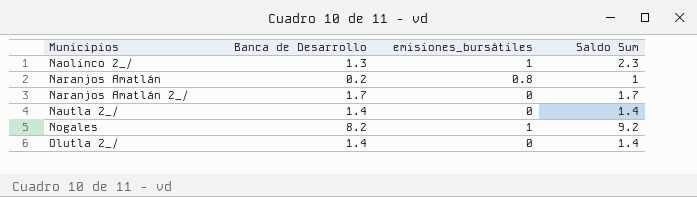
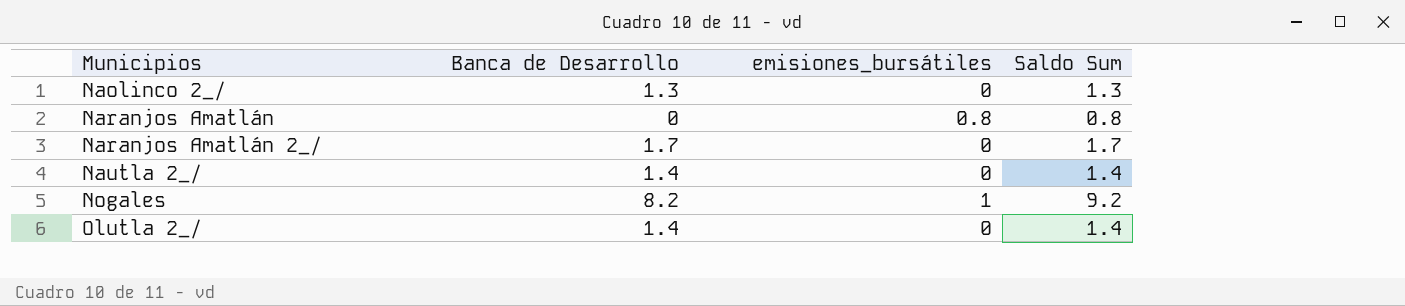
Naolinco 2_/ | emisiones_bursátiles: 1 -> 0
Naolinco 2_/ | Saldo Sum: 2.3 -> 1.3
Naranjos Amatlán | Banca de Desarrollo: 0.2 -> 0
Naranjos Amatlán | Saldo Sum: 1 -> 0.8

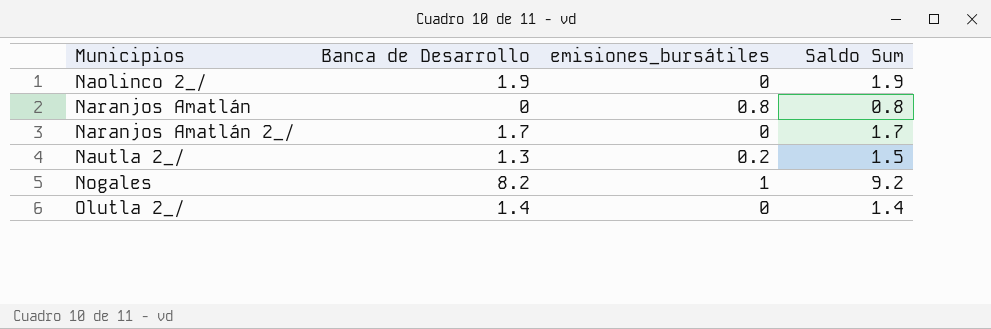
Naolinco 2_/ | Banca de Desarrollo: 1.3 -> 1.9
Naolinco 2_/ | Saldo Sum: 1.3 -> 1.9
Nautla 2_/ | Banca de Desarrollo: 1.4 -> 1.3
Nautla 2_/ | emisiones_bursátiles: 0 -> 0.2
Nautla 2_/ | Saldo Sum: 1.4 -> 1.5

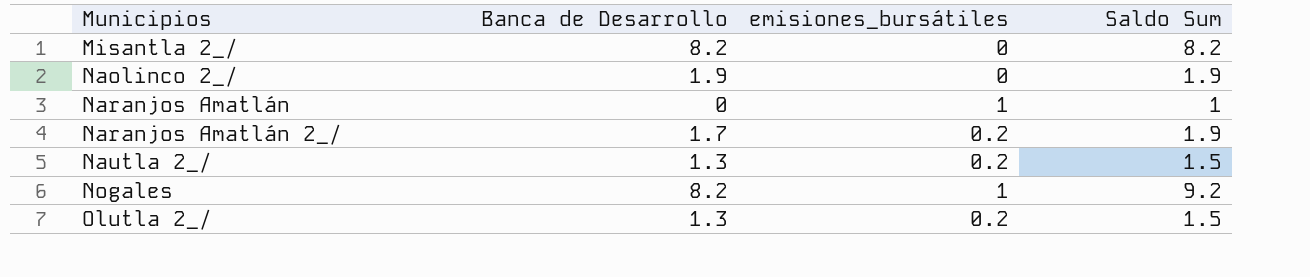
row Misantla 2_/: none -> 8.2 | 0 | 8.2
Naranjos Amatlán | emisiones_bursátiles: 0.8 -> 1
Naranjos Amatlán | Saldo Sum: 0.8 -> 1
Naranjos Amatlán 2_/ | emisiones_bursátiles: 0 -> 0.2
Naranjos Amatlán 2_/ | Saldo Sum: 1.7 -> 1.9
Olutla 2_/ | Banca de Desarrollo: 1.4 -> 1.3
Olutla 2_/ | emisiones_bursátiles: 0 -> 0.2
Olutla 2_/ | Saldo Sum: 1.4 -> 1.5

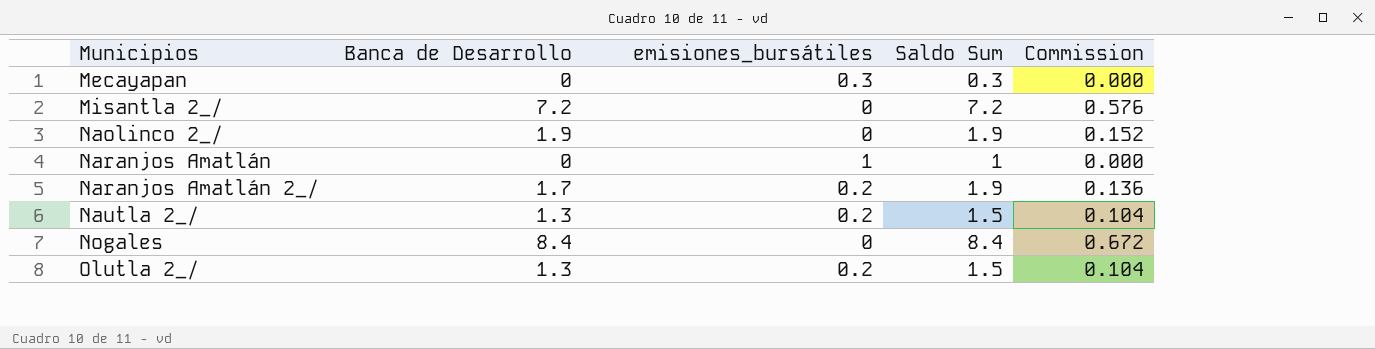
column Commission | formula: none -> [Banca de Desarrollo] * 0.08
row Mecayapan: none -> 0 | 0.3 | 0.3 | 0.000
Misantla 2_/ | Banca de Desarrollo: 8.2 -> 7.2
Misantla 2_/ | Saldo Sum: 8.2 -> 7.2
Nogales | Banca de Desarrollo: 8.2 -> 8.4
Nogales | emisiones_bursátiles: 1 -> 0
Nogales | Saldo Sum: 9.2 -> 8.4

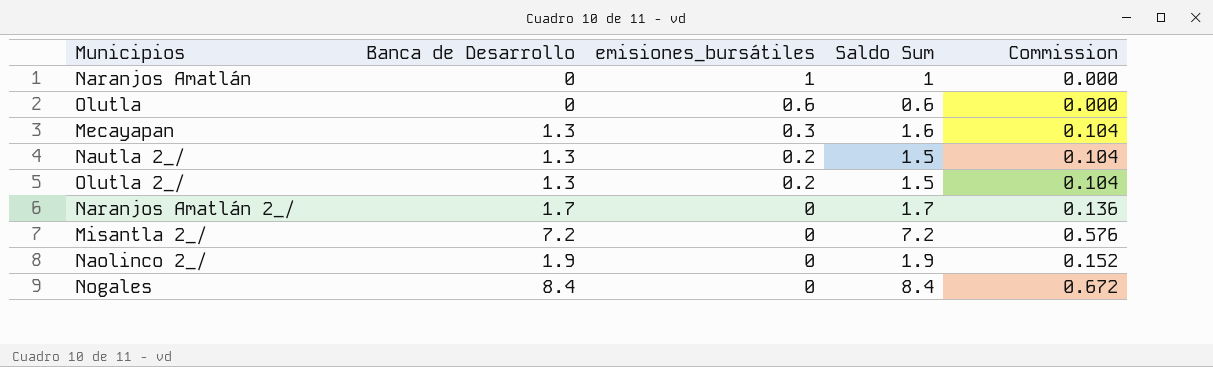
row order: Municipios ascending -> emisiones_bursátiles descending
row Olutla: none -> 0 | 0.6 | 0.6 | 0.000
Mecayapan | Banca de Desarrollo: 0 -> 1.3
Mecayapan | Saldo Sum: 0.3 -> 1.6
Mecayapan | Commission: 0.000 -> 0.104
Naranjos Amatlán 2_/ | emisiones_bursátiles: 0.2 -> 0
Naranjos Amatlán 2_/ | Saldo Sum: 1.9 -> 1.7

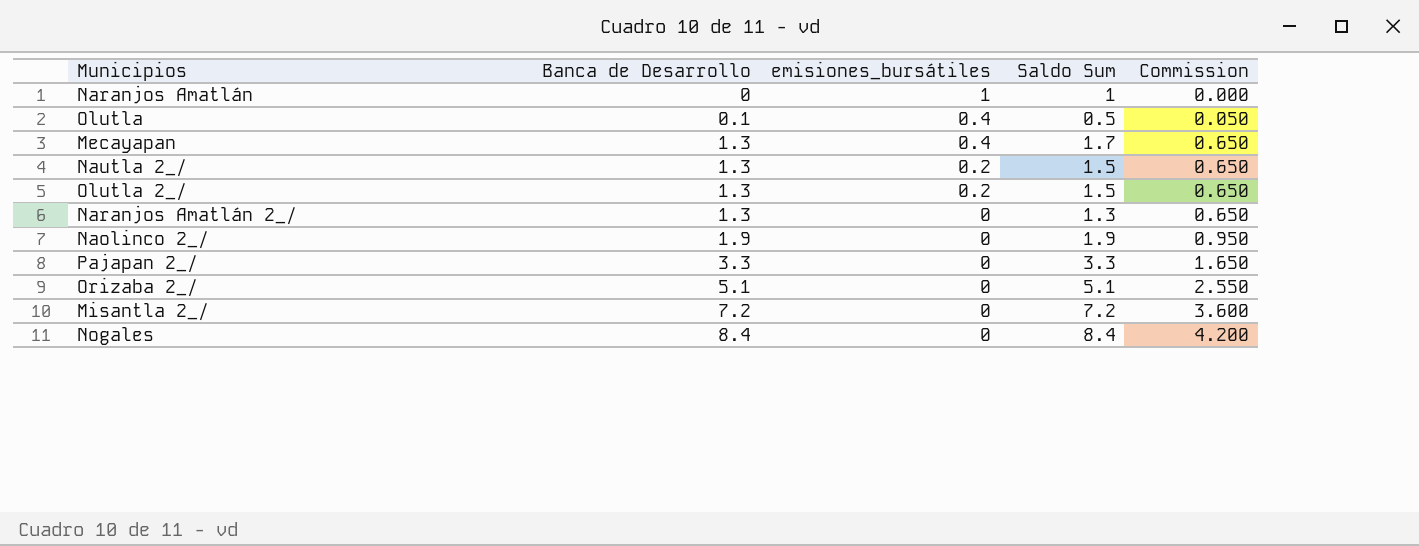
row order: emisiones_bursátiles descending -> Banca de Desarrollo ascending
column Commission | formula: [Banca de Desarrollo] * 0.08 -> [Banca de Desarrollo] * 0.5
Olutla | Banca de Desarrollo: 0 -> 0.1
Olutla | emisiones_bursátiles: 0.6 -> 0.4
Olutla | Saldo Sum: 0.6 -> 0.5
Mecayapan | emisiones_bursátiles: 0.3 -> 0.4
Mecayapan | Saldo Sum: 1.6 -> 1.7
Naranjos Amatlán 2_/ | Banca de Desarrollo: 1.7 -> 1.3
Naranjos Amatlán 2_/ | Saldo Sum: 1.7 -> 1.3
row Pajapan 2_/: none -> 3.3 | 0 | 3.3 | 1.650
row Orizaba 2_/: none -> 5.1 | 0 | 5.1 | 2.550

